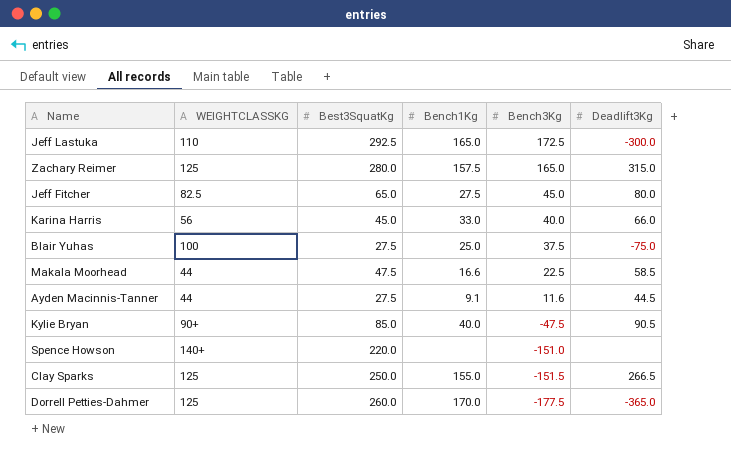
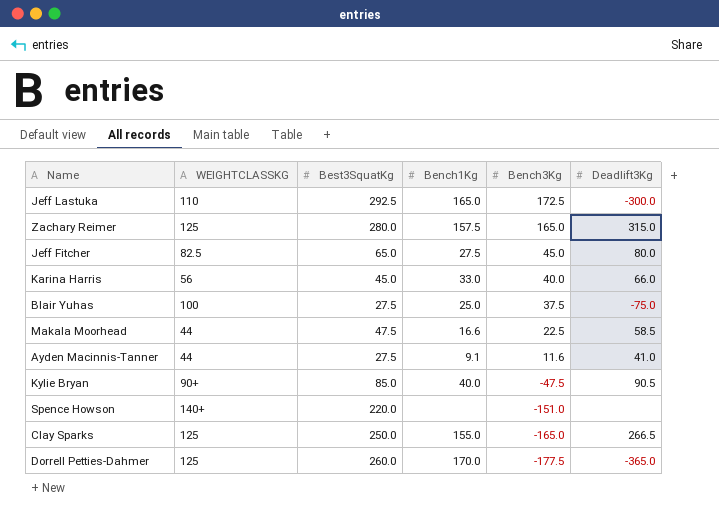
Ayden Macinnis-Tanner | Deadlift3Kg: 44.5 -> 41.0
Clay Sparks | Bench3Kg: -151.5 -> -165.0

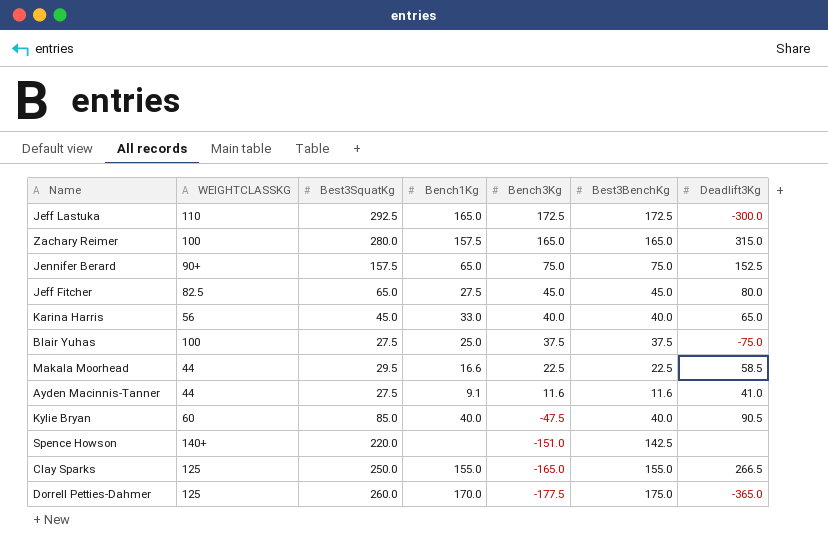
column Best3BenchKg | position: none -> 6
Zachary Reimer | WEIGHTCLASSKG: 125 -> 100
row Jennifer Berard: none -> 90+ | 157.5 | 65.0 | 75.0 | 75.0 | 152.5
Karina Harris | Deadlift3Kg: 66.0 -> 65.0
Makala Moorhead | Best3SquatKg: 47.5 -> 29.5
Kylie Bryan | WEIGHTCLASSKG: 90+ -> 60

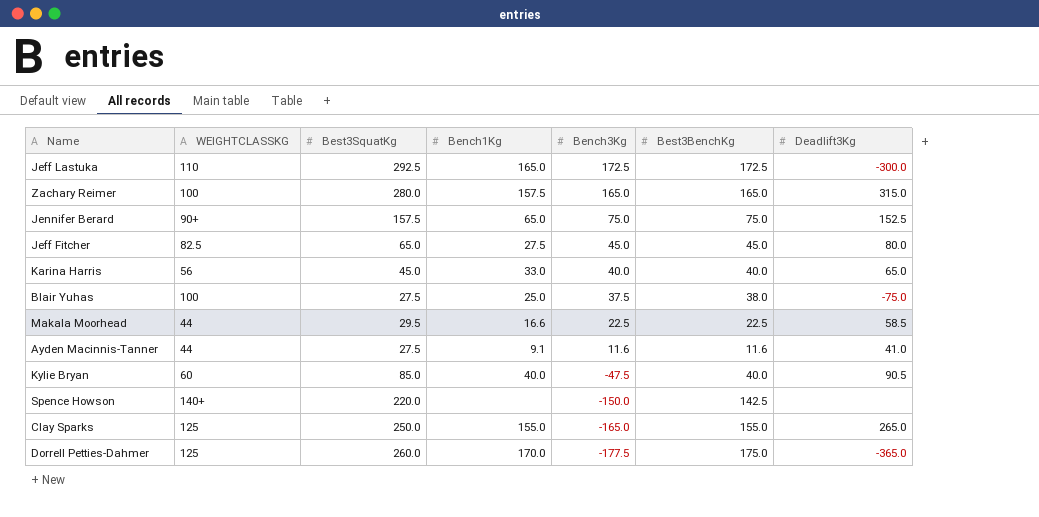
Blair Yuhas | Best3BenchKg: 37.5 -> 38.0
Spence Howson | Bench3Kg: -151.0 -> -150.0
Clay Sparks | Deadlift3Kg: 266.5 -> 265.0

